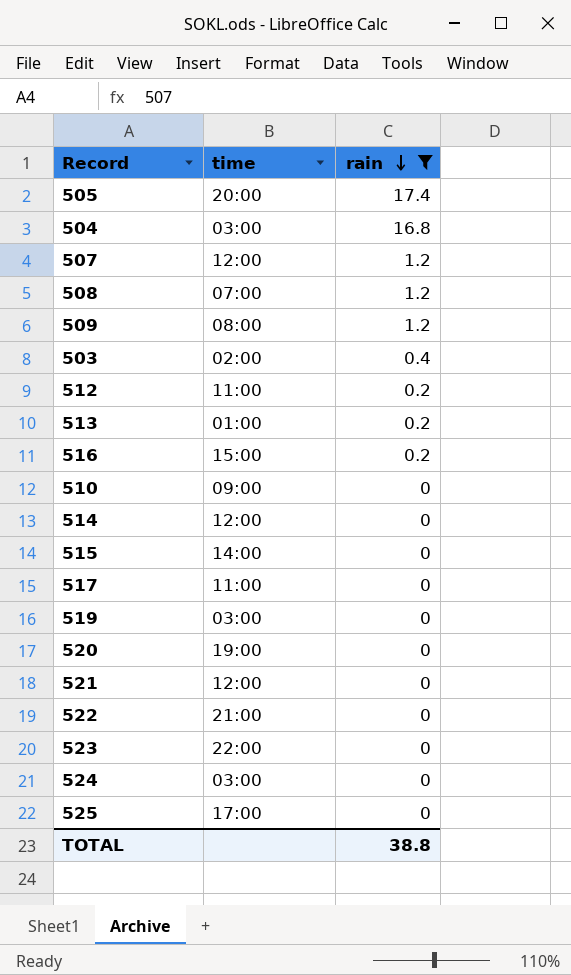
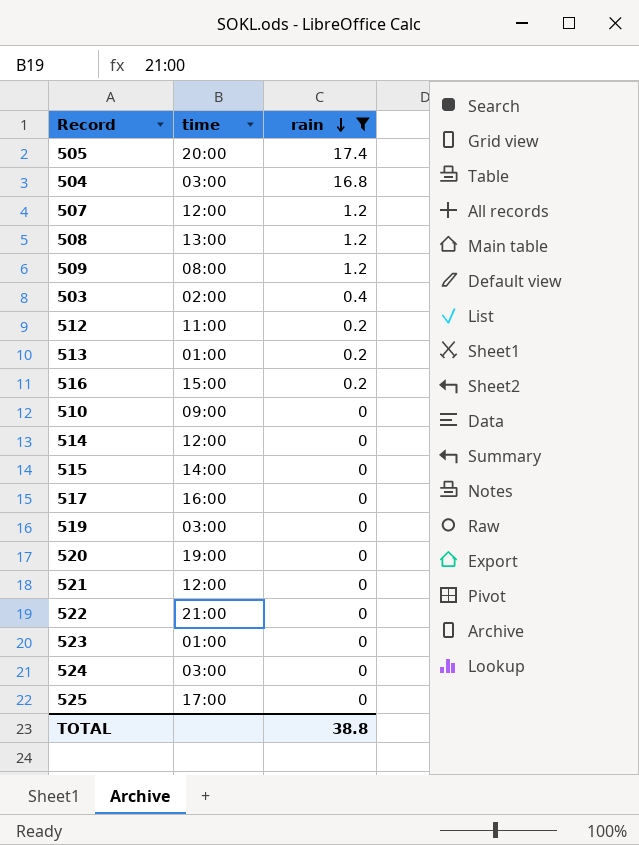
508 | time: 07:00 -> 13:00
517 | time: 11:00 -> 16:00
523 | time: 22:00 -> 01:00

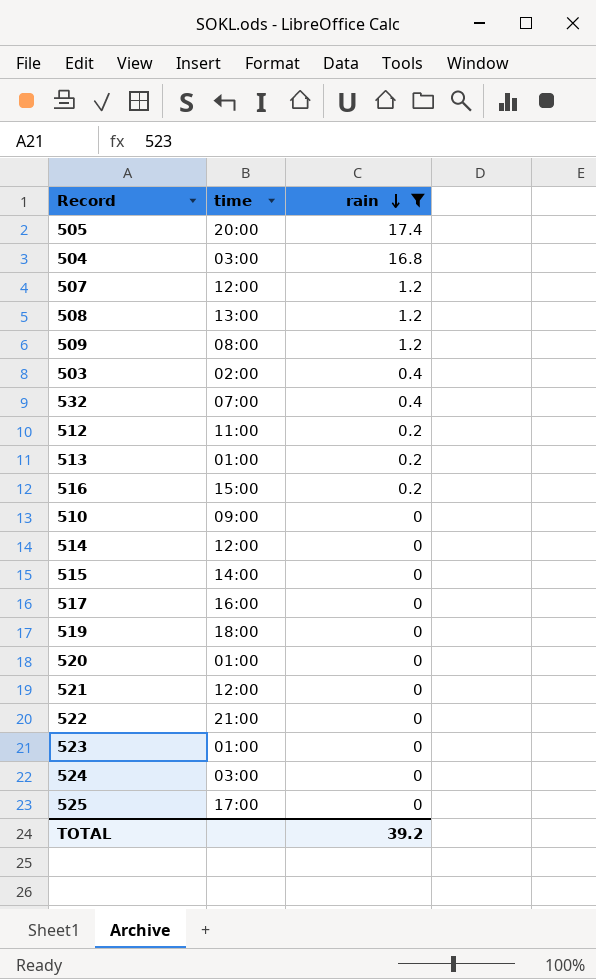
row 532: none -> 07:00 | 0.4
519 | time: 03:00 -> 18:00
520 | time: 19:00 -> 01:00
TOTAL | rain: 38.8 -> 39.2

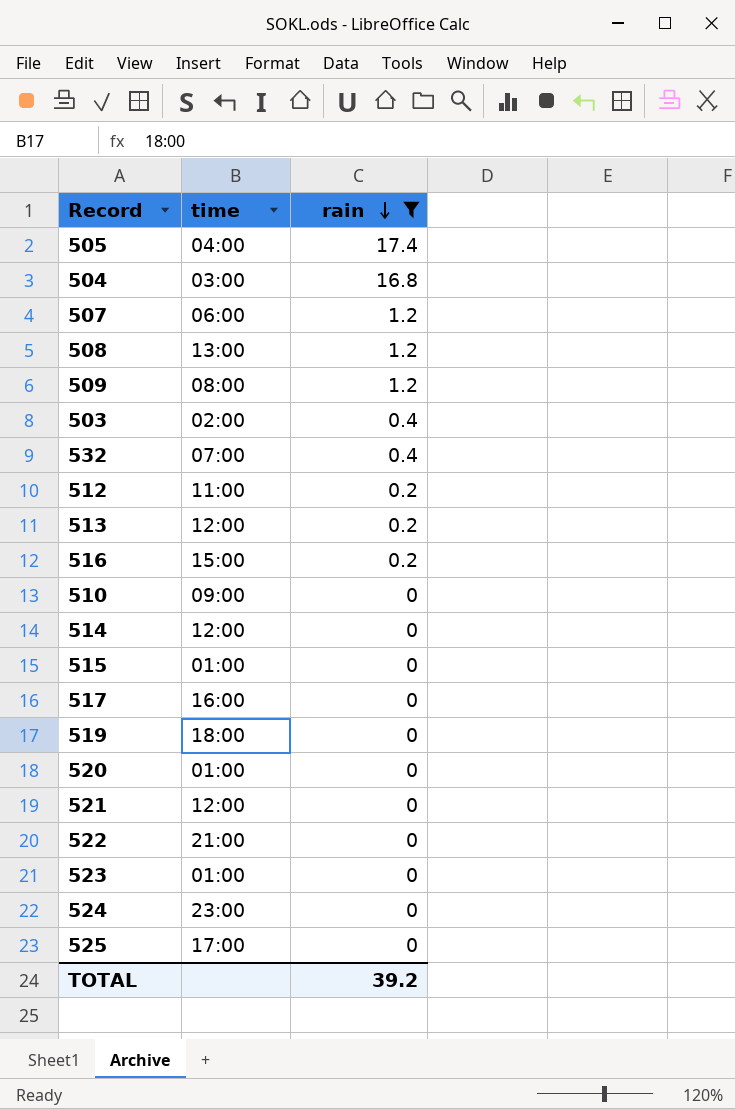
505 | time: 20:00 -> 04:00
507 | time: 12:00 -> 06:00
513 | time: 01:00 -> 12:00
515 | time: 14:00 -> 01:00
524 | time: 03:00 -> 23:00

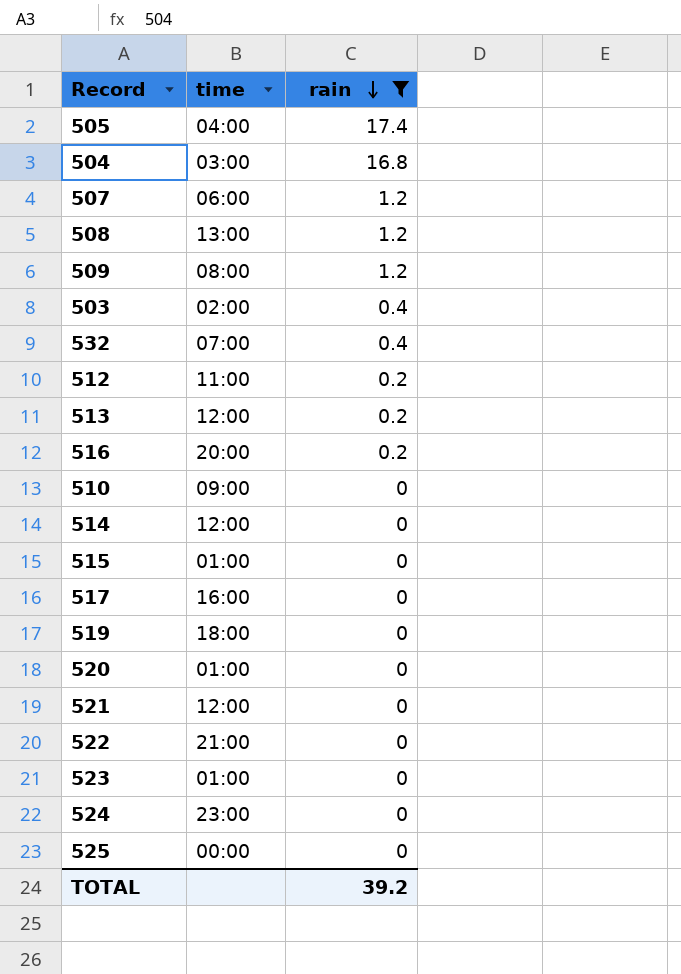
516 | time: 15:00 -> 20:00
525 | time: 17:00 -> 00:00

